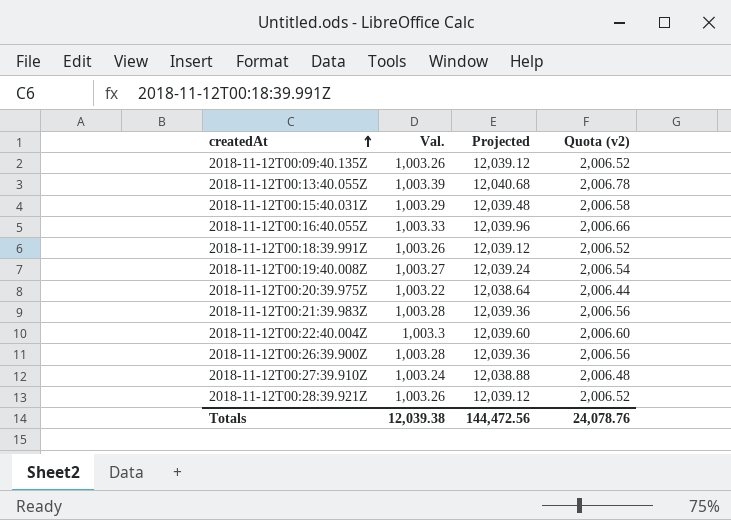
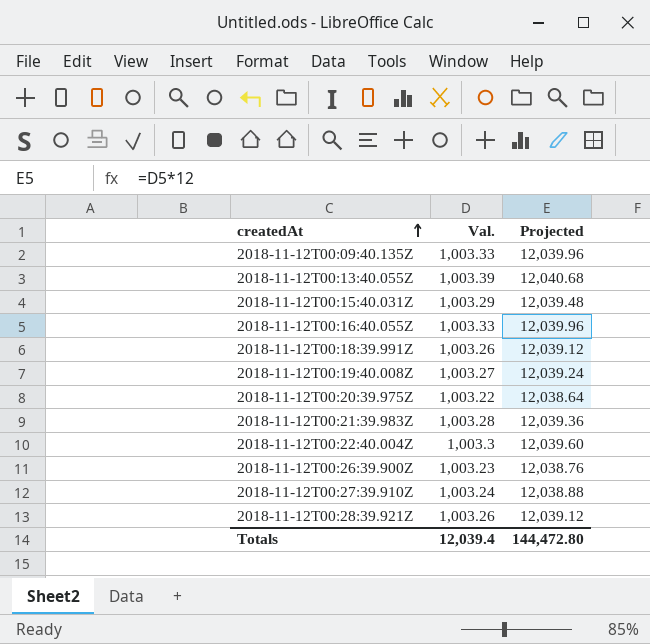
column Quota (v2) | formula: [Val.] * 2 -> none
2018-11-12T00:09:40.135Z | Val.: 1,003.26 -> 1,003.33
2018-11-12T00:09:40.135Z | Projected: 12,039.12 -> 12,039.96
2018-11-12T00:26:39.900Z | Val.: 1,003.28 -> 1,003.23
2018-11-12T00:26:39.900Z | Projected: 12,039.36 -> 12,038.76
Totals | Val.: 12,039.38 -> 12,039.4
Totals | Projected: 144,472.56 -> 144,472.80

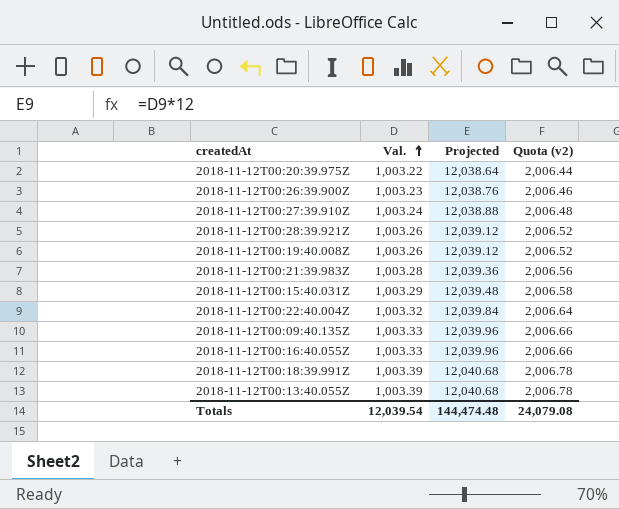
row order: createdAt ascending -> Val. ascending
column Quota (v2) | formula: none -> [Val.] * 2
2018-11-12T00:19:40.008Z | Val.: 1,003.27 -> 1,003.26
2018-11-12T00:19:40.008Z | Projected: 12,039.24 -> 12,039.12
2018-11-12T00:22:40.004Z | Val.: 1,003.3 -> 1,003.32
2018-11-12T00:22:40.004Z | Projected: 12,039.60 -> 12,039.84
2018-11-12T00:18:39.991Z | Val.: 1,003.26 -> 1,003.39
2018-11-12T00:18:39.991Z | Projected: 12,039.12 -> 12,040.68
Totals | Val.: 12,039.4 -> 12,039.54
Totals | Projected: 144,472.80 -> 144,474.48

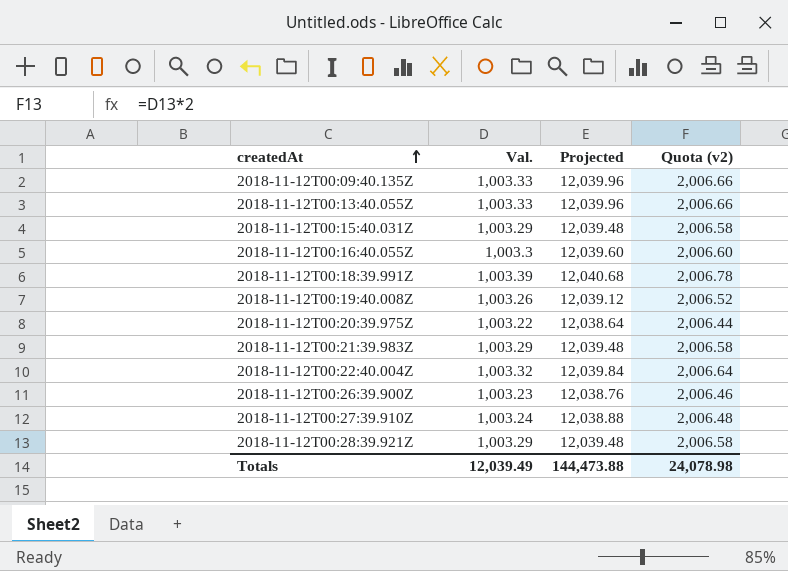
row order: Val. ascending -> createdAt ascending
2018-11-12T00:13:40.055Z | Val.: 1,003.39 -> 1,003.33
2018-11-12T00:13:40.055Z | Projected: 12,040.68 -> 12,039.96
2018-11-12T00:13:40.055Z | Quota (v2): 2,006.78 -> 2,006.66
2018-11-12T00:16:40.055Z | Val.: 1,003.33 -> 1,003.3
2018-11-12T00:16:40.055Z | Projected: 12,039.96 -> 12,039.60
2018-11-12T00:16:40.055Z | Quota (v2): 2,006.66 -> 2,006.60
2018-11-12T00:21:39.983Z | Val.: 1,003.28 -> 1,003.29
2018-11-12T00:21:39.983Z | Projected: 12,039.36 -> 12,039.48
2018-11-12T00:21:39.983Z | Quota (v2): 2,006.56 -> 2,006.58
2018-11-12T00:28:39.921Z | Val.: 1,003.26 -> 1,003.29
2018-11-12T00:28:39.921Z | Projected: 12,039.12 -> 12,039.48
2018-11-12T00:28:39.921Z | Quota (v2): 2,006.52 -> 2,006.58
Totals | Val.: 12,039.54 -> 12,039.49
Totals | Projected: 144,474.48 -> 144,473.88
Totals | Quota (v2): 24,079.08 -> 24,078.98

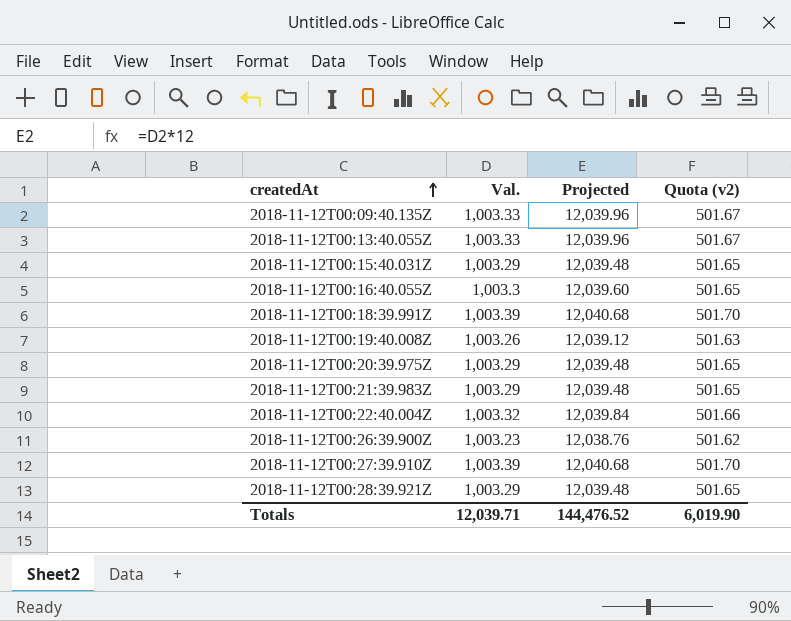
column Quota (v2) | formula: [Val.] * 2 -> [Val.] * 0.5
2018-11-12T00:20:39.975Z | Val.: 1,003.22 -> 1,003.29
2018-11-12T00:20:39.975Z | Projected: 12,038.64 -> 12,039.48
2018-11-12T00:27:39.910Z | Val.: 1,003.24 -> 1,003.39
2018-11-12T00:27:39.910Z | Projected: 12,038.88 -> 12,040.68
Totals | Val.: 12,039.49 -> 12,039.71
Totals | Projected: 144,473.88 -> 144,476.52
Totals | Quota (v2): 24,078.98 -> 6,019.90

